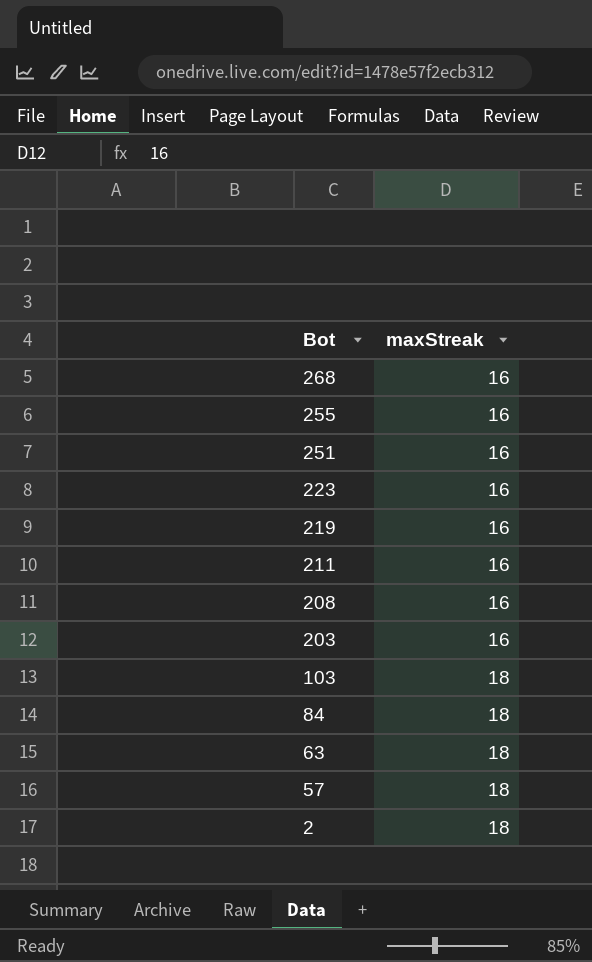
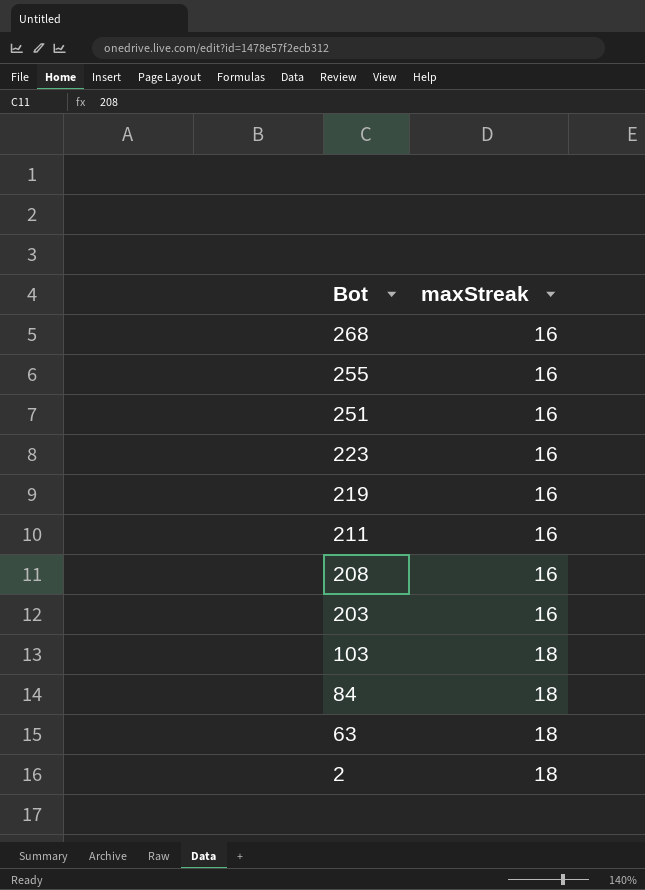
row 57: 18 -> none

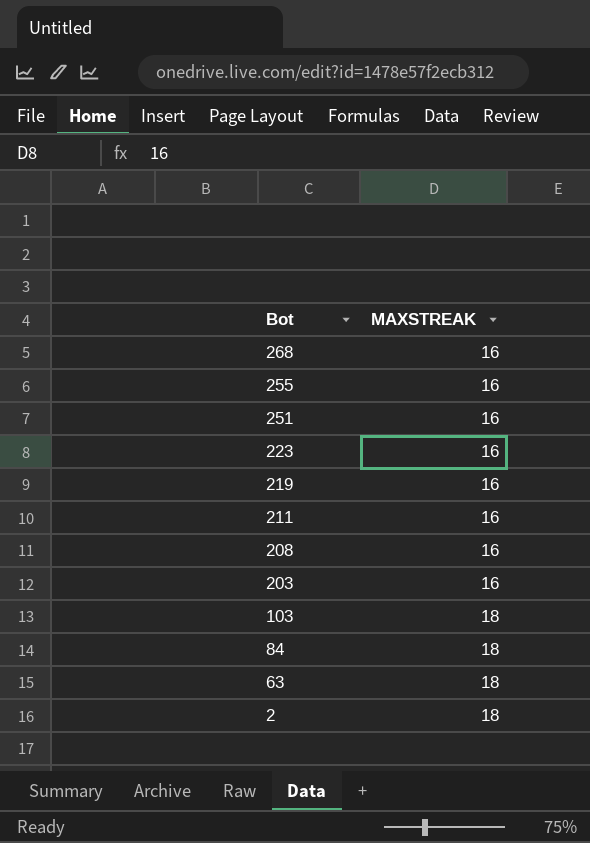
column name: maxStreak -> MAXSTREAK

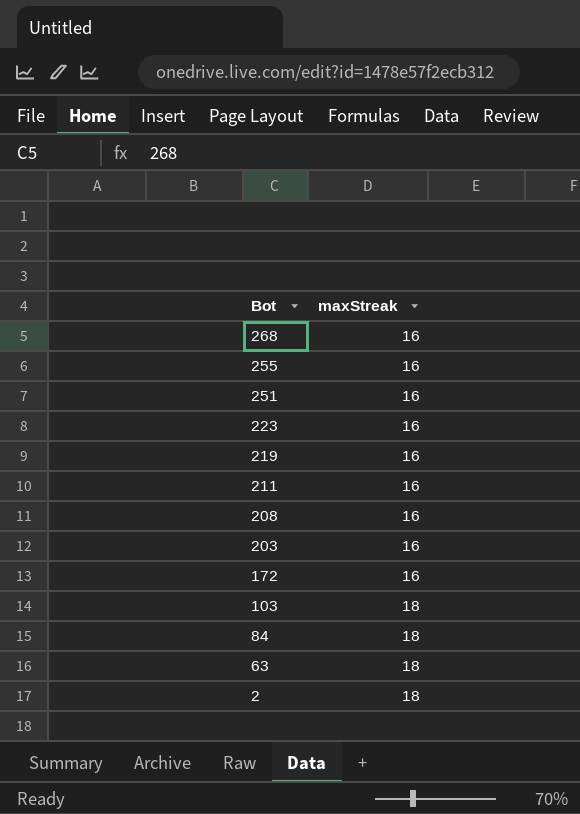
column name: MAXSTREAK -> maxStreak
row 172: none -> 16

